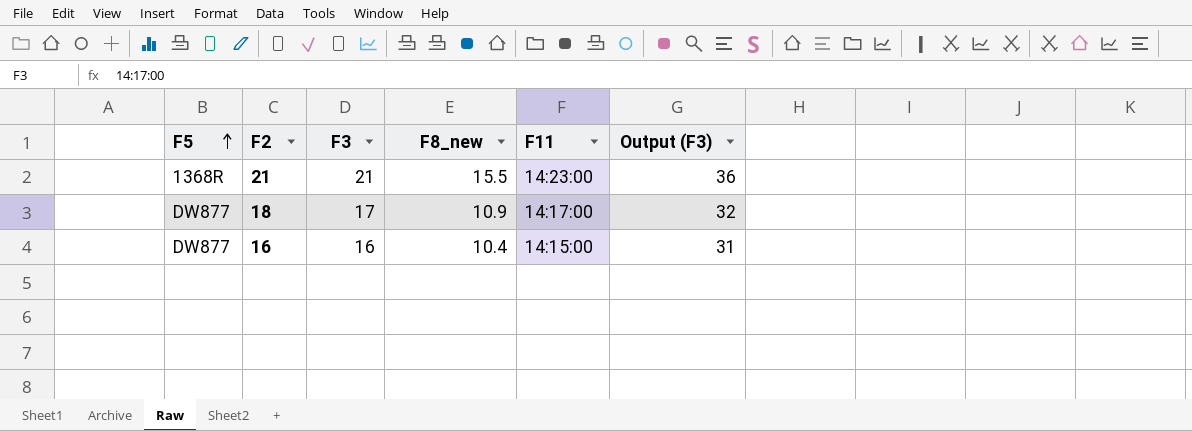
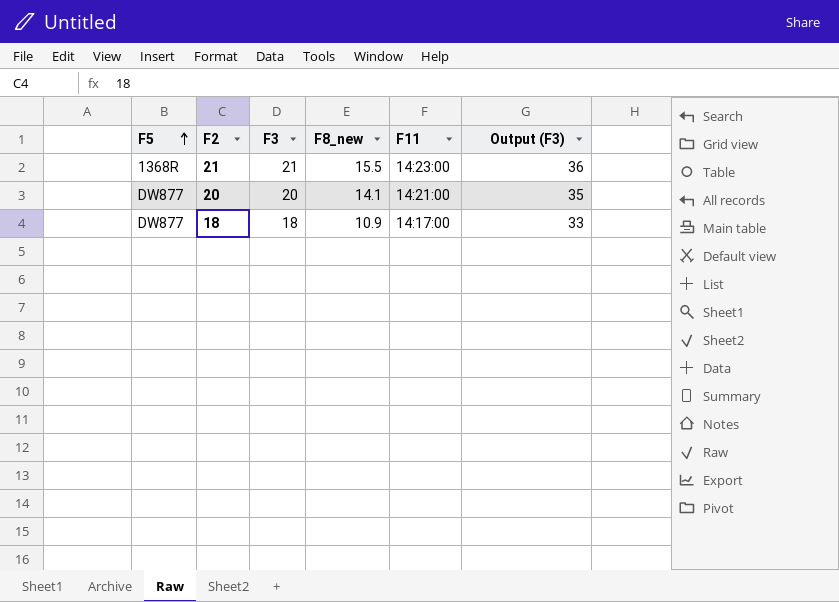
row 16: DW877 | 16 | 10.4 | 14:15:00 | 31 -> none
row 20: none -> DW877 | 20 | 14.1 | 14:21:00 | 35
18 | F3: 17 -> 18
18 | Output (F3): 32 -> 33

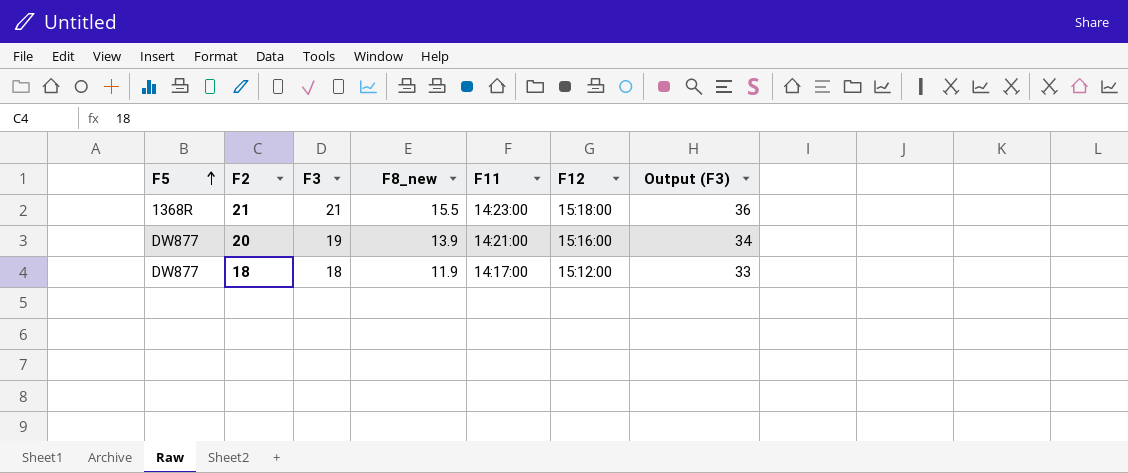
column F12 | position: none -> 6
20 | F3: 20 -> 19
20 | F8_new: 14.1 -> 13.9
20 | Output (F3): 35 -> 34
18 | F8_new: 10.9 -> 11.9

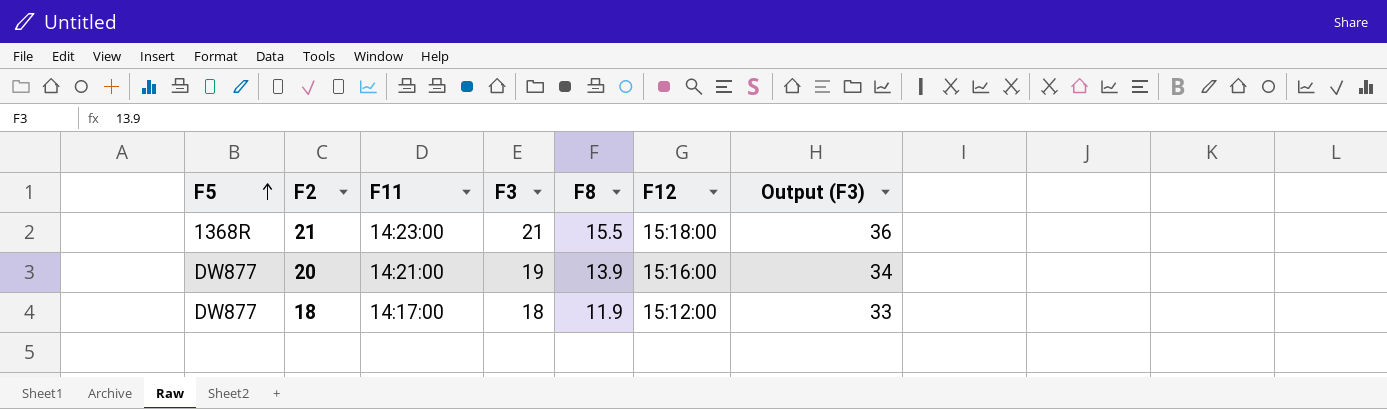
column F11 | position: 5 -> 3
column name: F8_new -> F8

